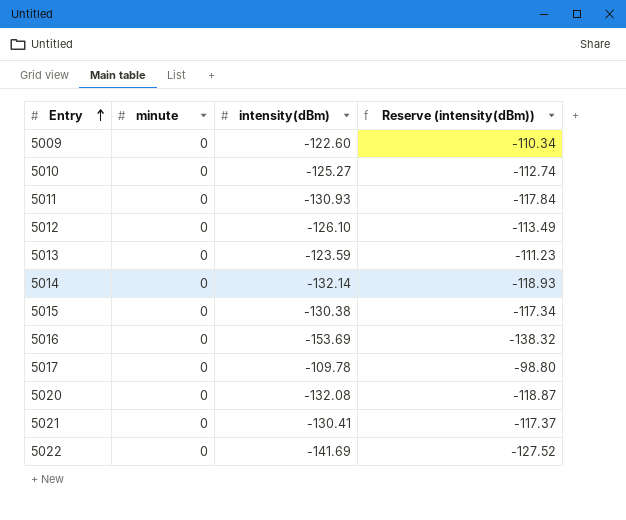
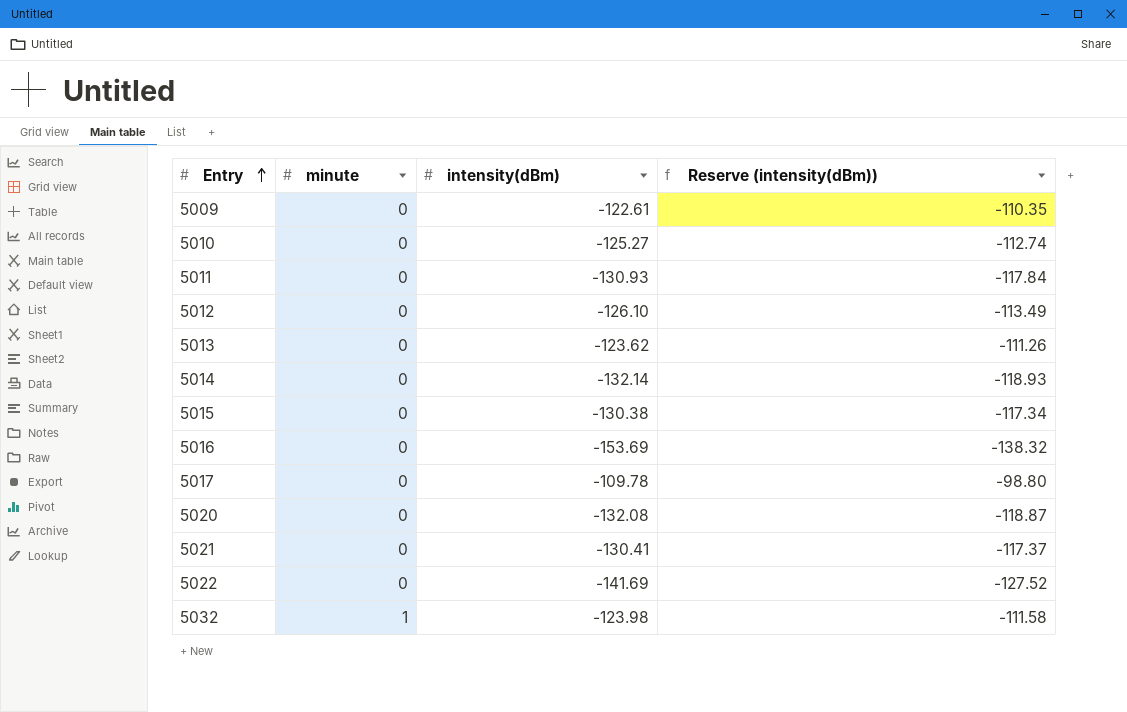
5009 | intensity(dBm): -122.60 -> -122.61
5009 | Reserve (intensity(dBm)): -110.34 -> -110.35
5013 | intensity(dBm): -123.59 -> -123.62
5013 | Reserve (intensity(dBm)): -111.23 -> -111.26
row 5032: none -> 1 | -123.98 | -111.58

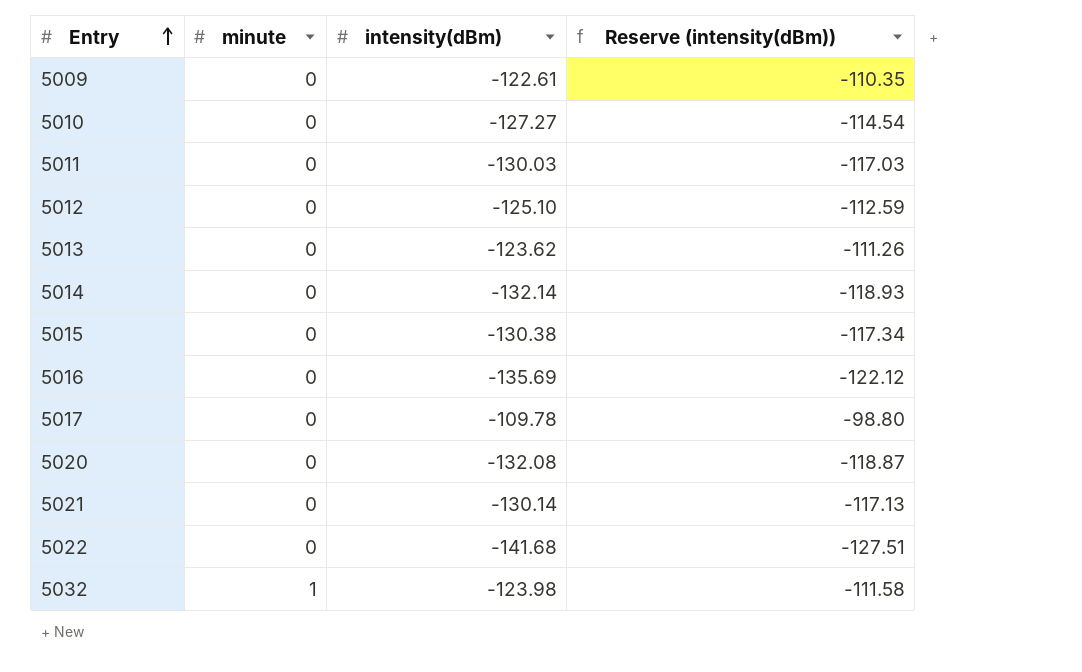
5010 | intensity(dBm): -125.27 -> -127.27
5010 | Reserve (intensity(dBm)): -112.74 -> -114.54
5011 | intensity(dBm): -130.93 -> -130.03
5011 | Reserve (intensity(dBm)): -117.84 -> -117.03
5012 | intensity(dBm): -126.10 -> -125.10
5012 | Reserve (intensity(dBm)): -113.49 -> -112.59
5016 | intensity(dBm): -153.69 -> -135.69
5016 | Reserve (intensity(dBm)): -138.32 -> -122.12
5021 | intensity(dBm): -130.41 -> -130.14
5021 | Reserve (intensity(dBm)): -117.37 -> -117.13
5022 | intensity(dBm): -141.69 -> -141.68
5022 | Reserve (intensity(dBm)): -127.52 -> -127.51

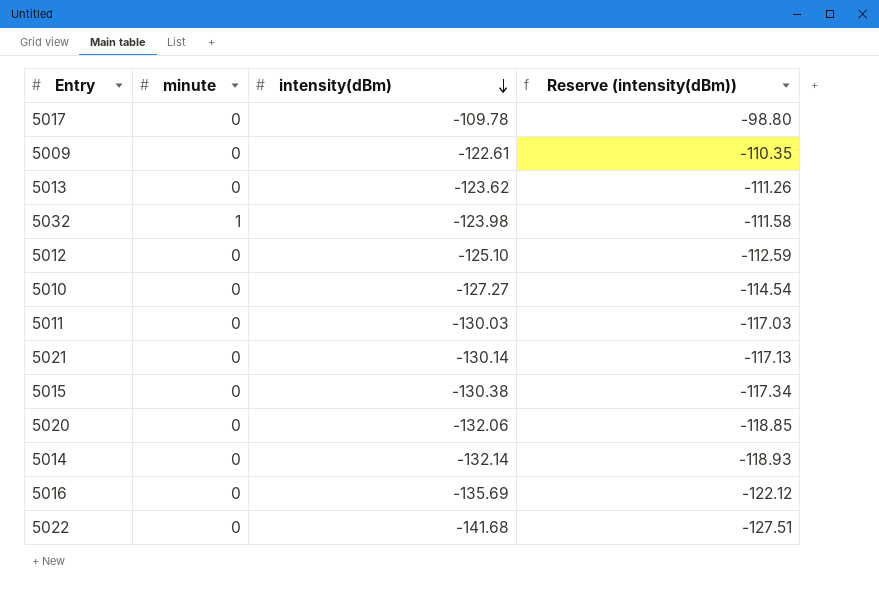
row order: Entry ascending -> intensity(dBm) descending
5020 | intensity(dBm): -132.08 -> -132.06
5020 | Reserve (intensity(dBm)): -118.87 -> -118.85

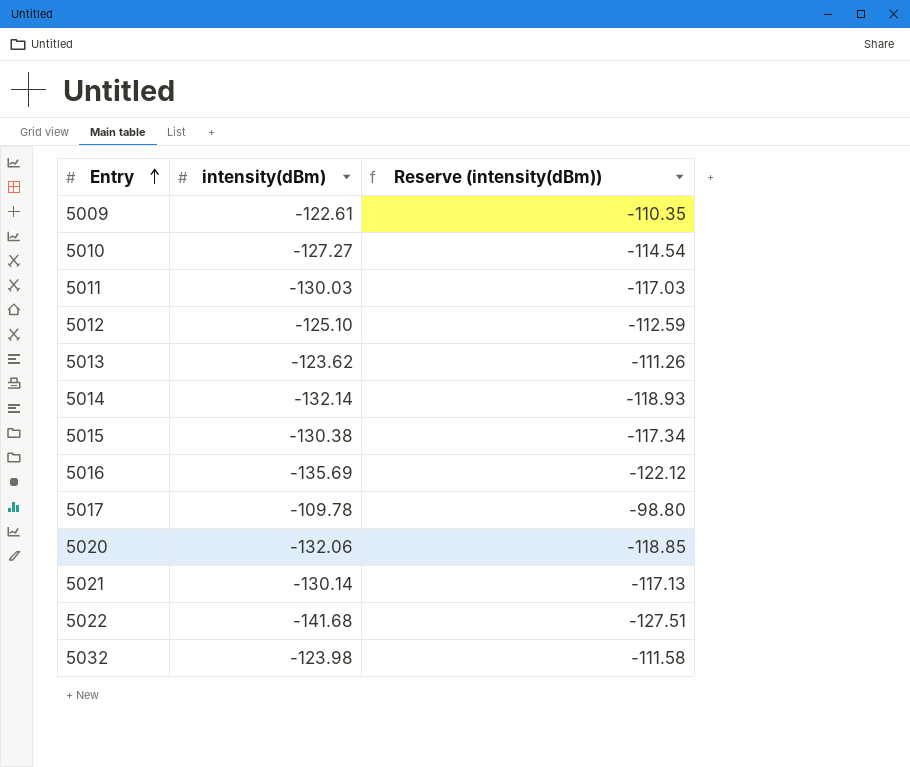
row order: intensity(dBm) descending -> Entry ascending
column minute | position: 2 -> none

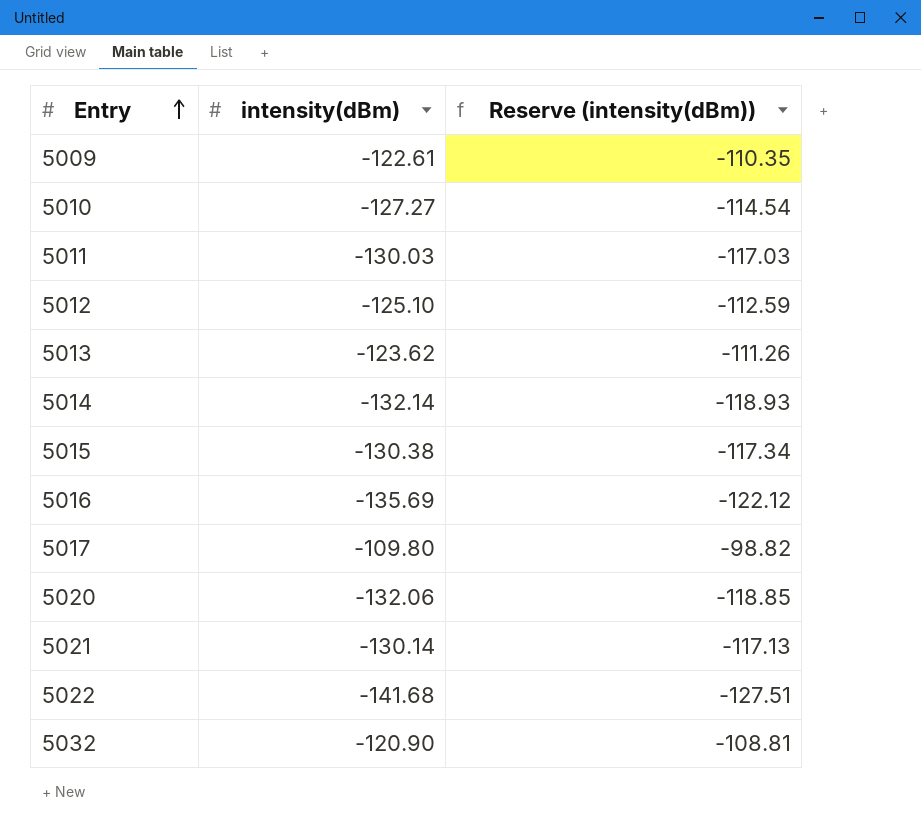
5017 | intensity(dBm): -109.78 -> -109.80
5017 | Reserve (intensity(dBm)): -98.80 -> -98.82
5032 | intensity(dBm): -123.98 -> -120.90
5032 | Reserve (intensity(dBm)): -111.58 -> -108.81

